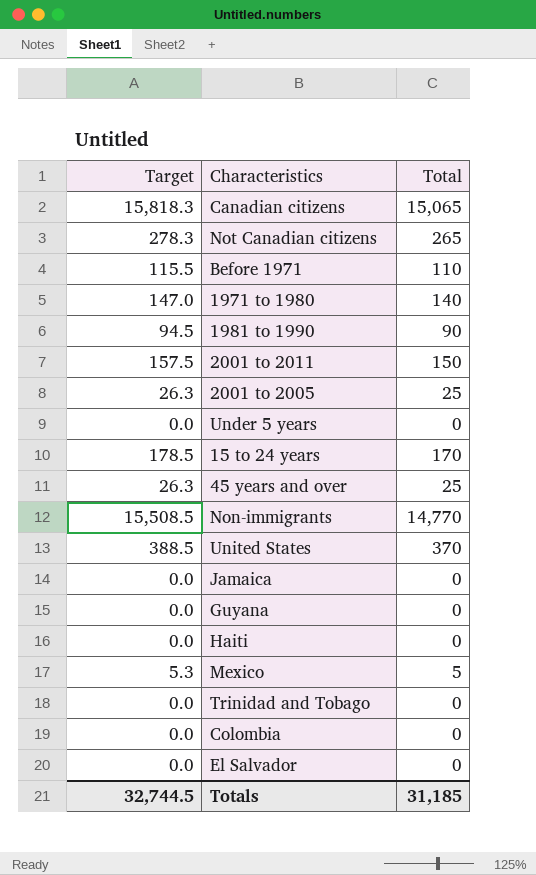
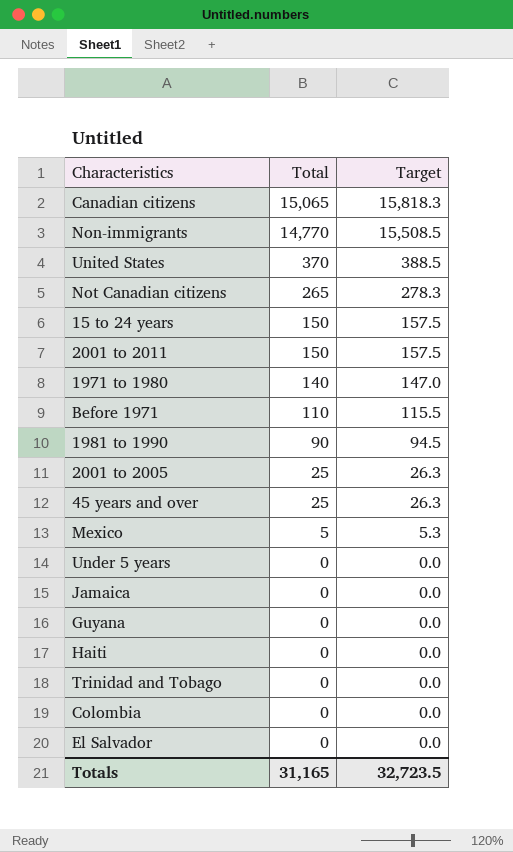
row order: none -> Total descending
column Target | position: 1 -> 3
15 to 24 years | Total: 170 -> 150
15 to 24 years | Target: 178.5 -> 157.5
Totals | Total: 31,185 -> 31,165
Totals | Target: 32,744.5 -> 32,723.5

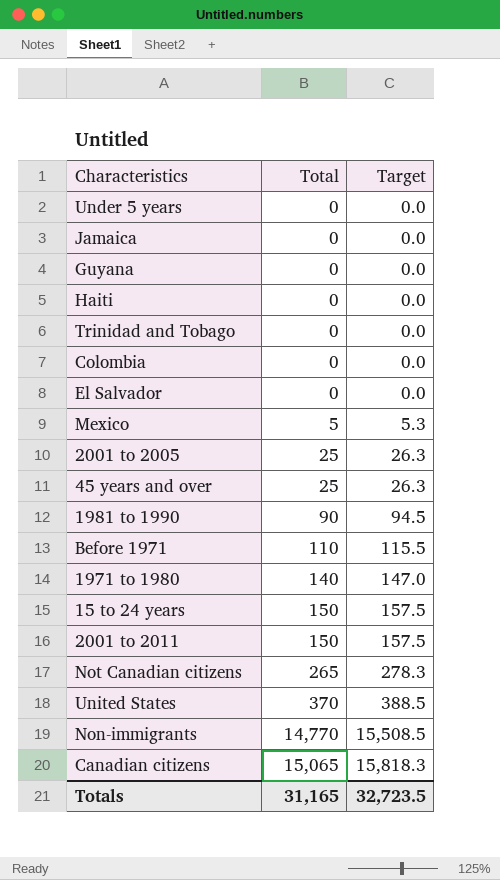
row order: Total descending -> Total ascending

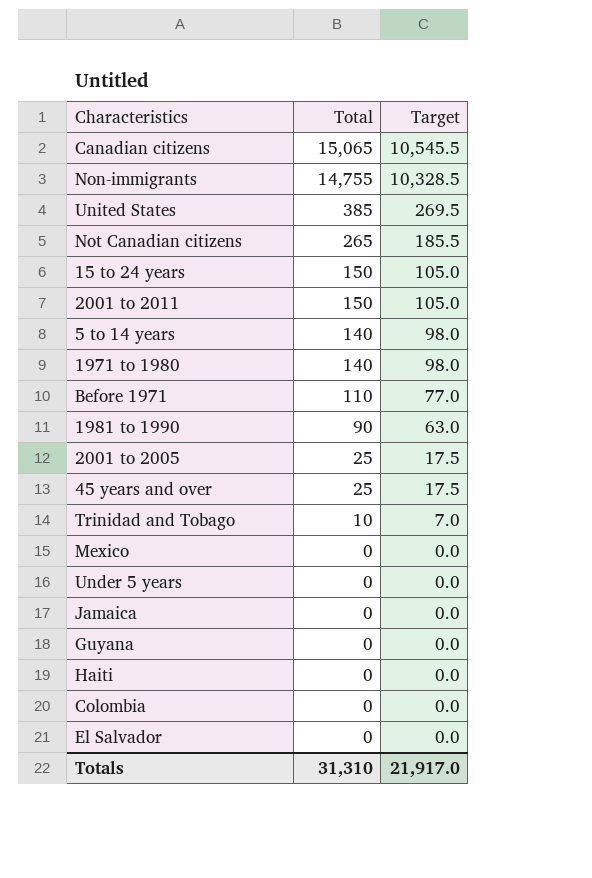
row order: Total ascending -> Total descending
column Target | formula: [Total] * 1.05 -> [Total] * 0.7
Non-immigrants | Total: 14,770 -> 14,755
United States | Total: 370 -> 385
row 5 to 14 years: none -> 140 | 98.0
Trinidad and Tobago | Total: 0 -> 10
Mexico | Total: 5 -> 0
Totals | Total: 31,165 -> 31,310
Totals | Target: 32,723.5 -> 21,917.0

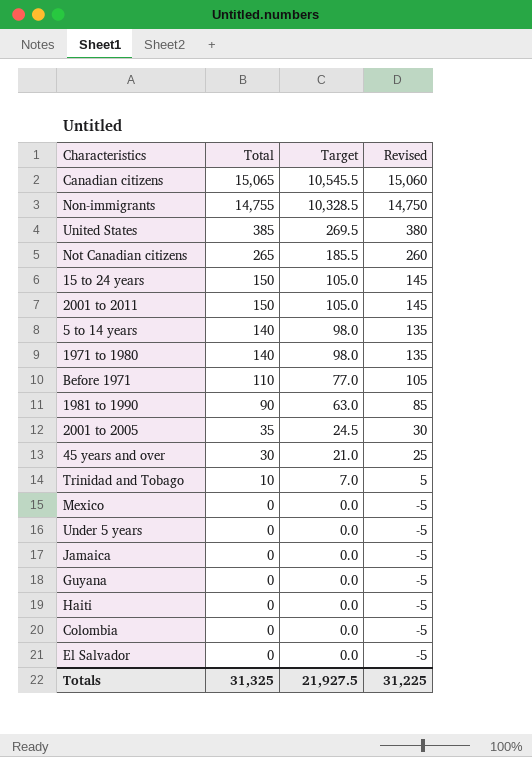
column Revised | formula: none -> [Total] - 5
2001 to 2005 | Total: 25 -> 35
2001 to 2005 | Target: 17.5 -> 24.5
45 years and over | Total: 25 -> 30
45 years and over | Target: 17.5 -> 21.0
Totals | Total: 31,310 -> 31,325
Totals | Target: 21,917.0 -> 21,927.5

